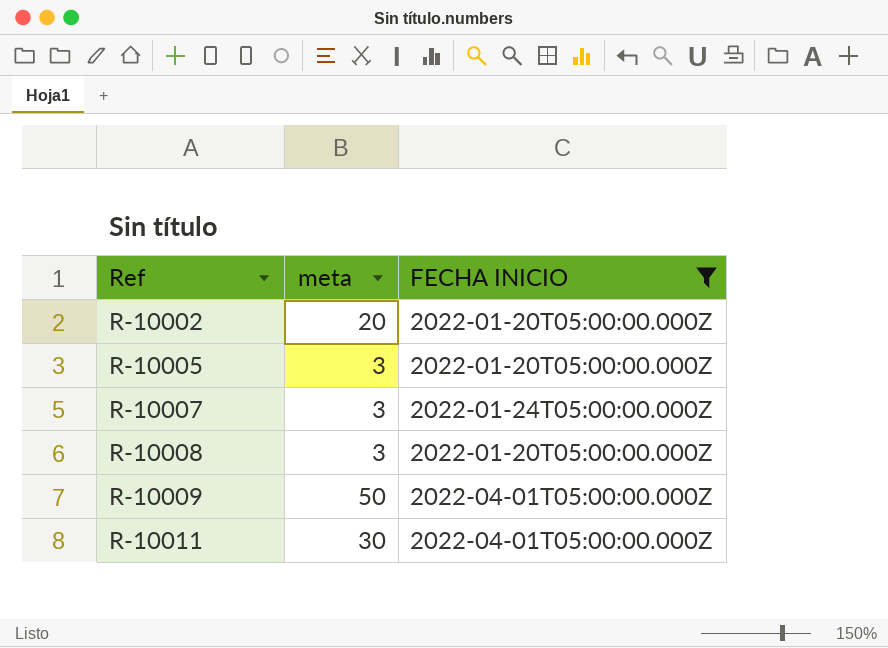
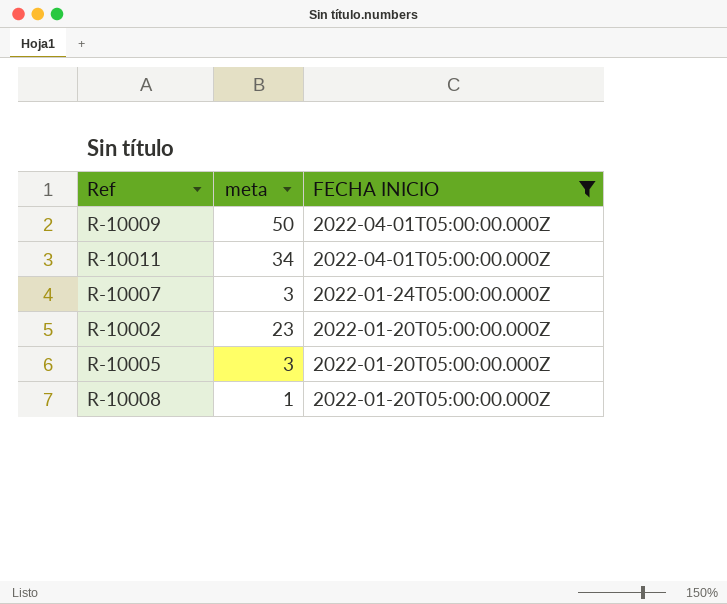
row order: Ref ascending -> FECHA INICIO descending
R-10011 | meta: 30 -> 34
R-10002 | meta: 20 -> 23
R-10008 | meta: 3 -> 1

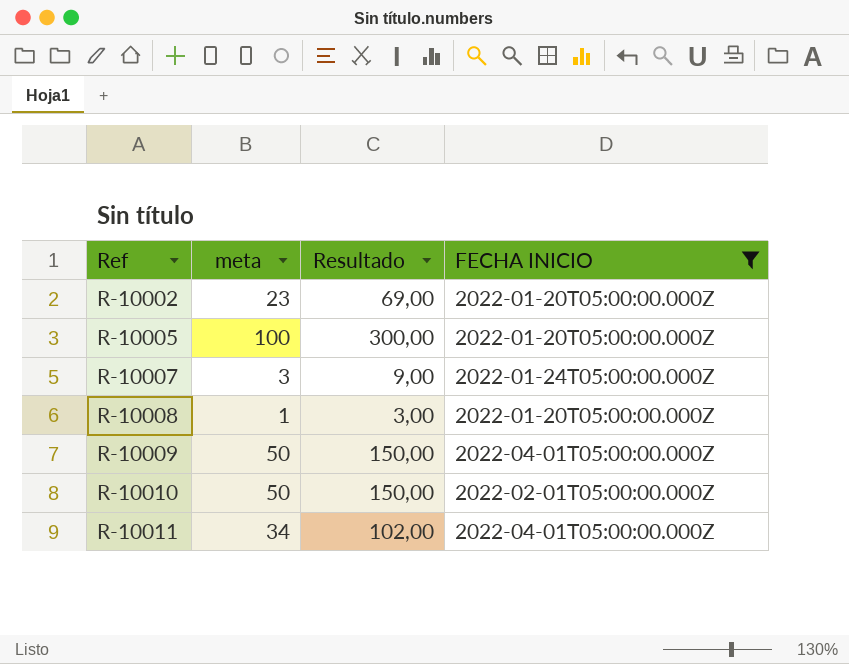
row order: FECHA INICIO descending -> Ref ascending
column Resultado | formula: none -> [meta] * 3
R-10005 | meta: 3 -> 100
row R-10010: none -> 50 | 150,00 | 2022-02-01T05:00:00.000Z

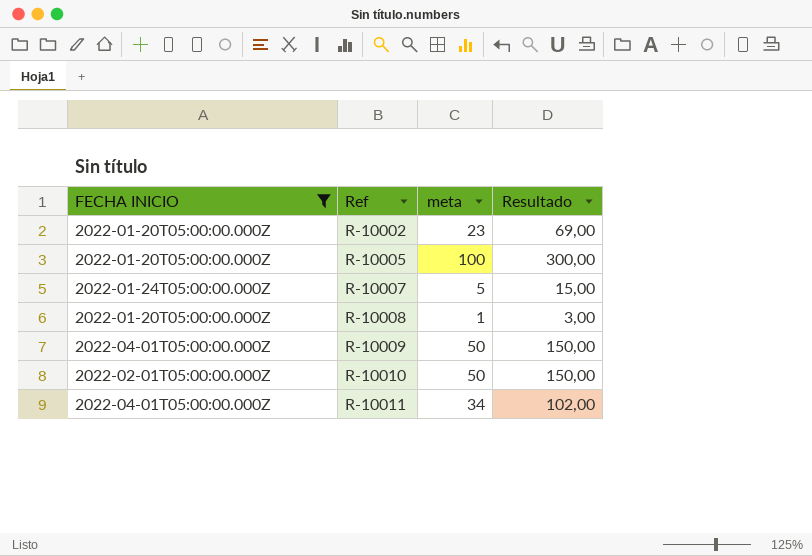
column FECHA INICIO | position: 4 -> 1
R-10007 | meta: 3 -> 5
R-10007 | Resultado: 9,00 -> 15,00

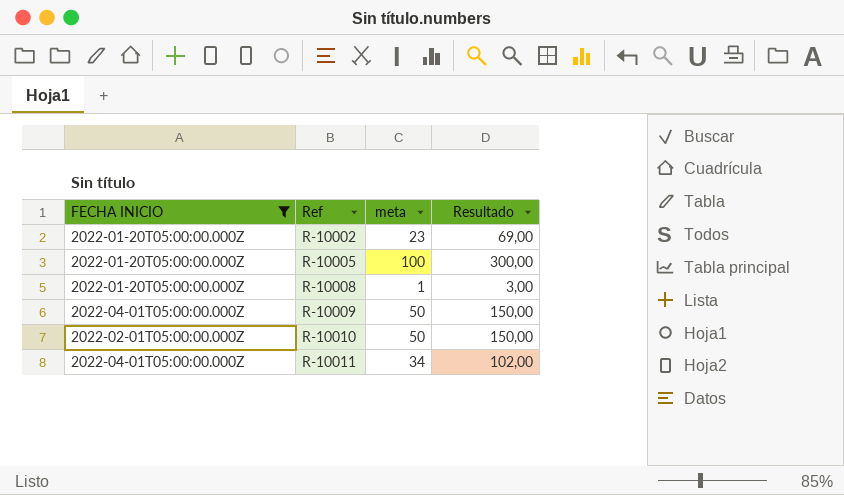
row R-10007: 2022-01-24T05:00:00.000Z | 5 | 15,00 -> none

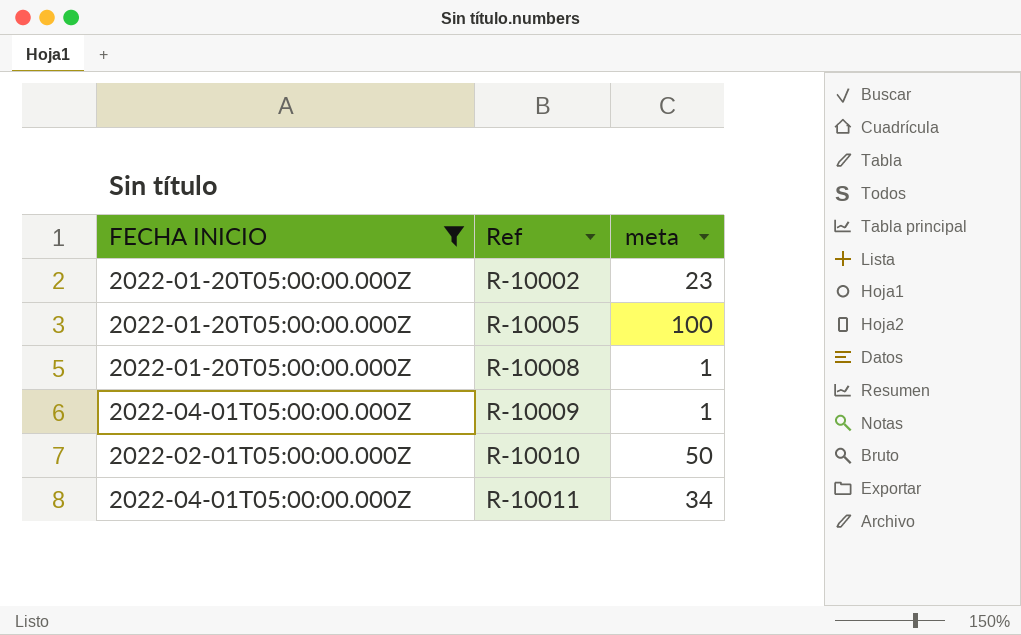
column Resultado | formula: [meta] * 3 -> none
R-10009 | meta: 50 -> 1

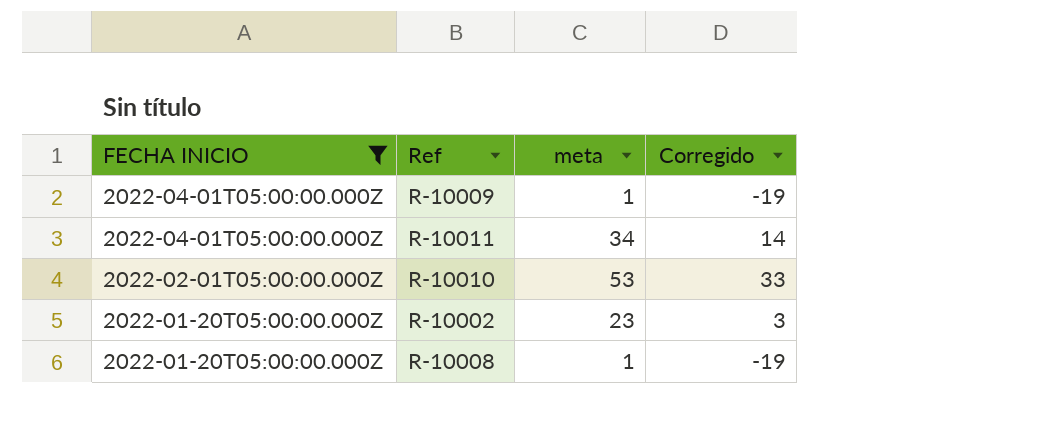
row order: Ref ascending -> FECHA INICIO descending
column Corregido | formula: none -> [meta] - 20
row R-10005: 2022-01-20T05:00:00.000Z | 100 -> none
R-10010 | meta: 50 -> 53

